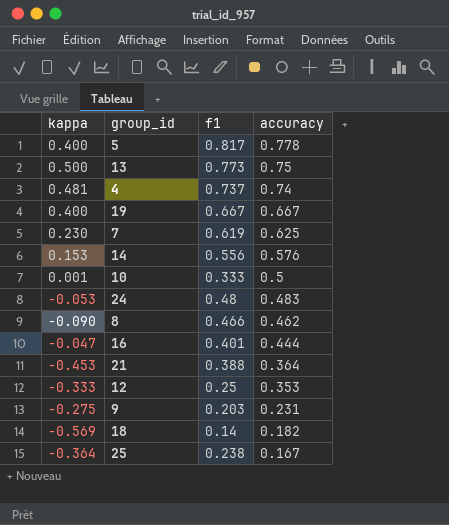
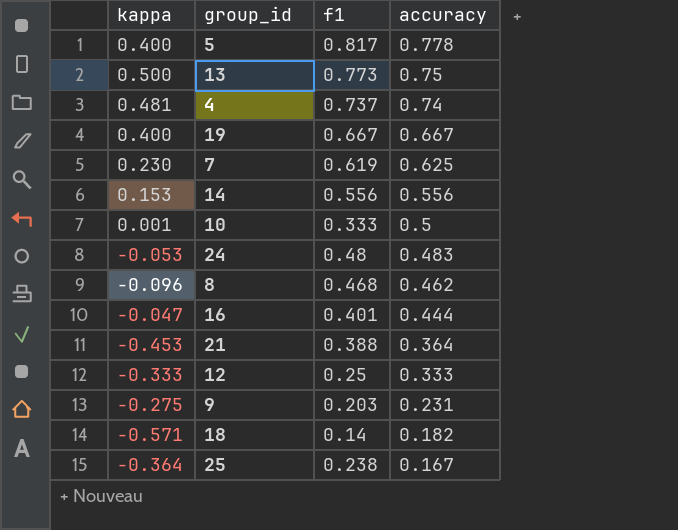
14 | accuracy: 0.576 -> 0.556
8 | kappa: -0.090 -> -0.096
8 | f1: 0.466 -> 0.468
12 | accuracy: 0.353 -> 0.333
18 | kappa: -0.569 -> -0.571

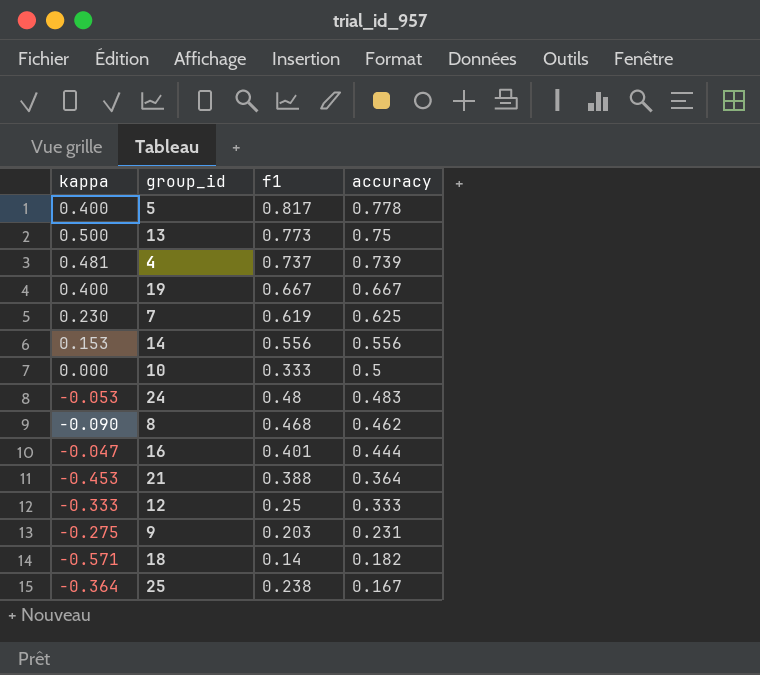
4 | accuracy: 0.74 -> 0.739
10 | kappa: 0.001 -> 0.000
8 | kappa: -0.096 -> -0.090

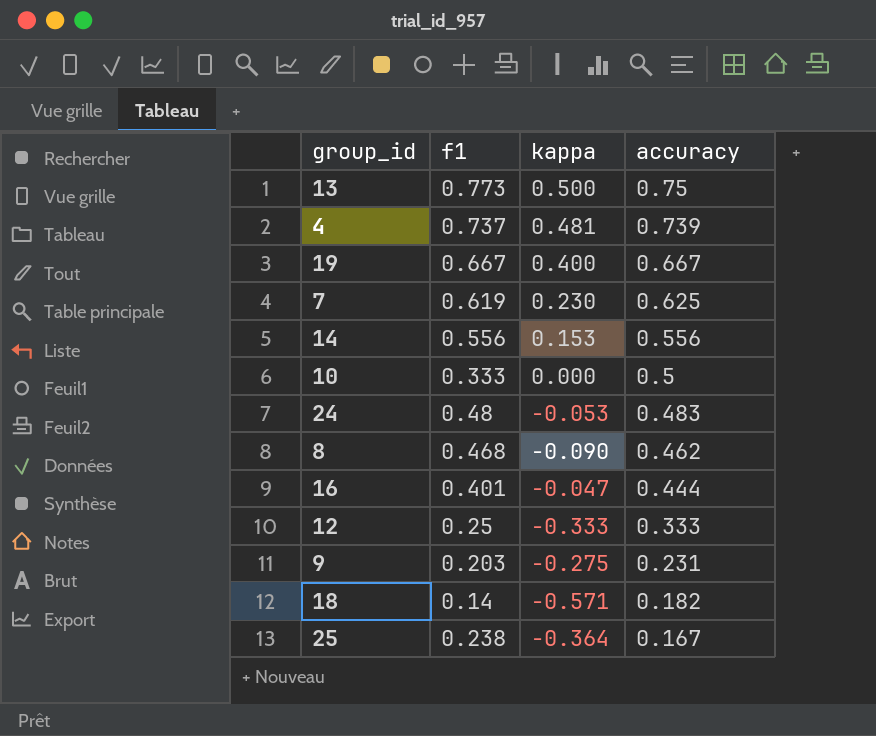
column kappa | position: 1 -> 3
row 5: 0.400 | 0.817 | 0.778 -> none
row 21: -0.453 | 0.388 | 0.364 -> none

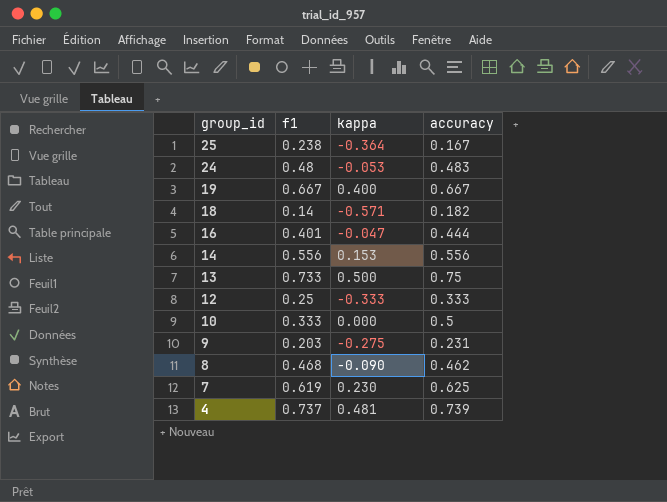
row order: accuracy descending -> group_id descending
13 | f1: 0.773 -> 0.733

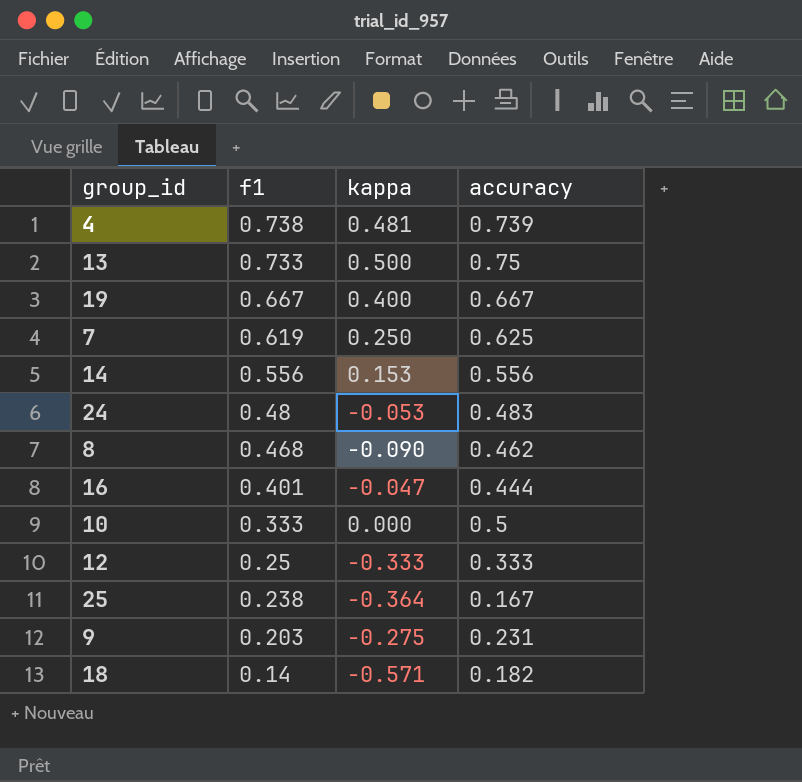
row order: group_id descending -> f1 descending
4 | f1: 0.737 -> 0.738
7 | kappa: 0.230 -> 0.250

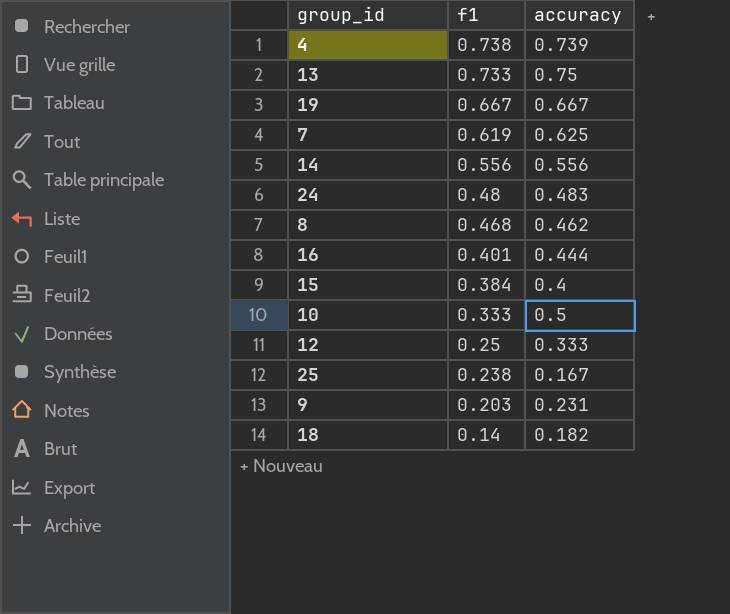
column kappa | position: 3 -> none
row 15: none -> 0.384 | 0.4

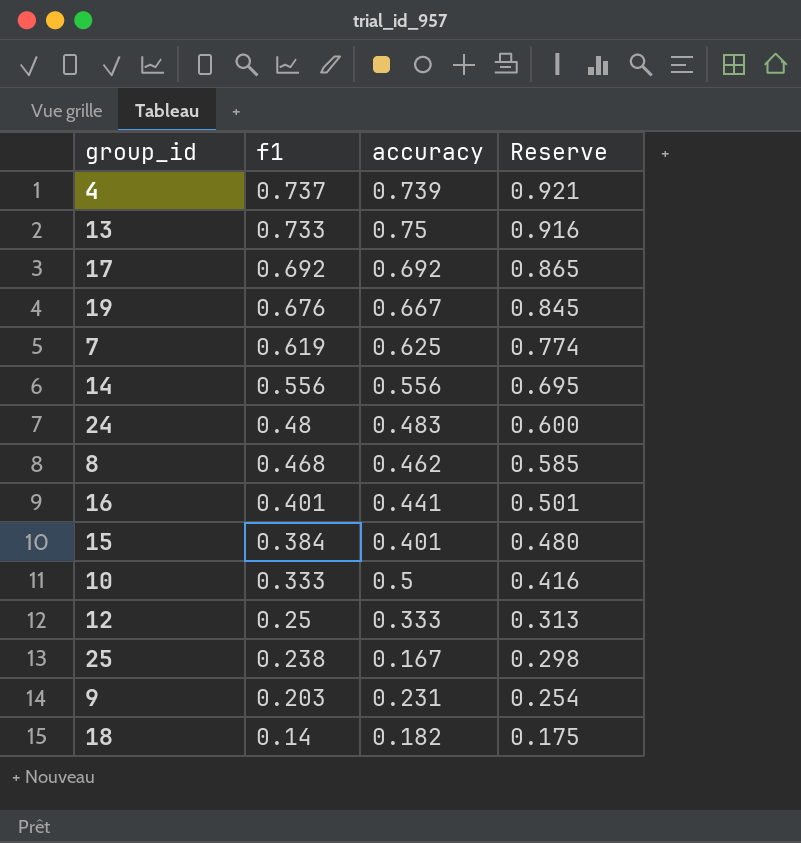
column Reserve | formula: none -> [f1] * 1.25
4 | f1: 0.738 -> 0.737
row 17: none -> 0.692 | 0.692 | 0.865
19 | f1: 0.667 -> 0.676
16 | accuracy: 0.444 -> 0.441
15 | accuracy: 0.4 -> 0.401

